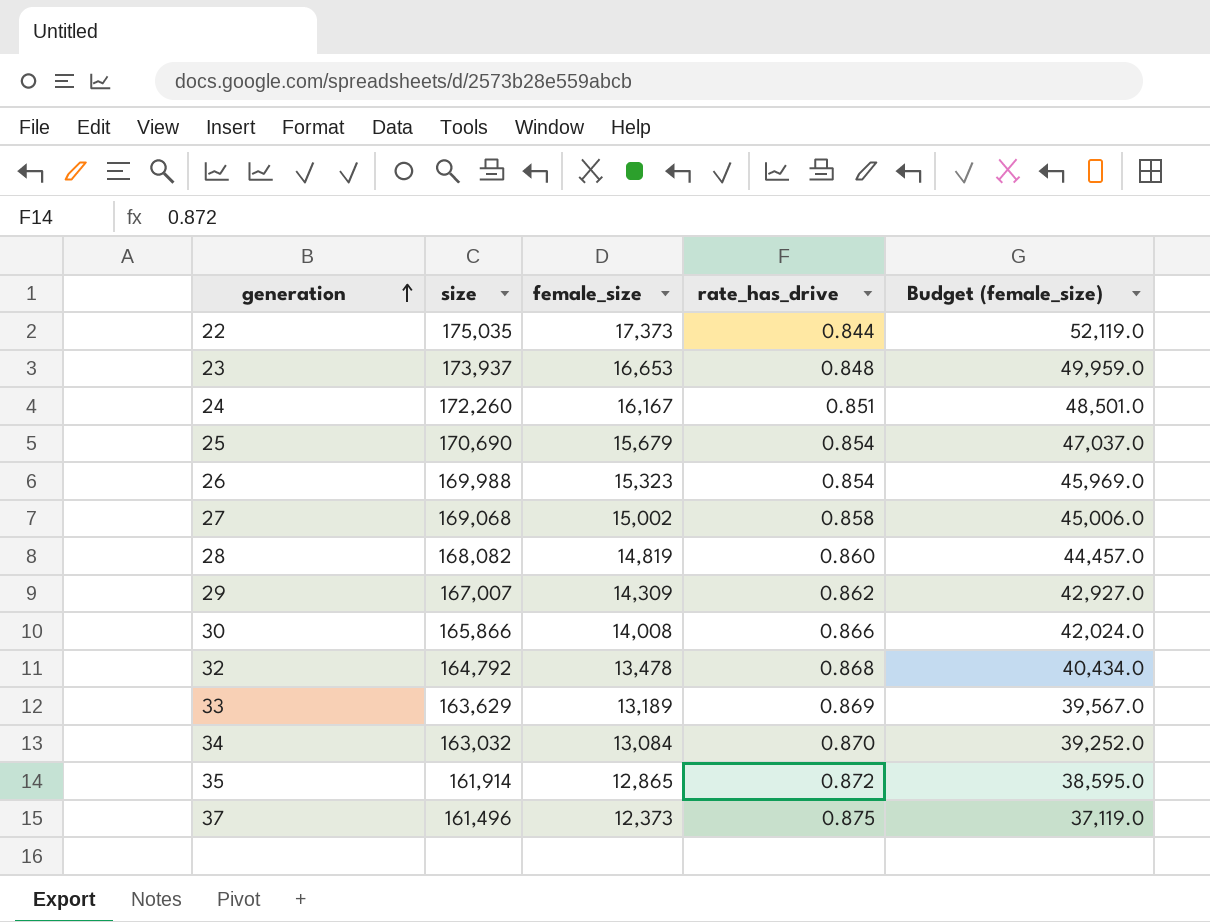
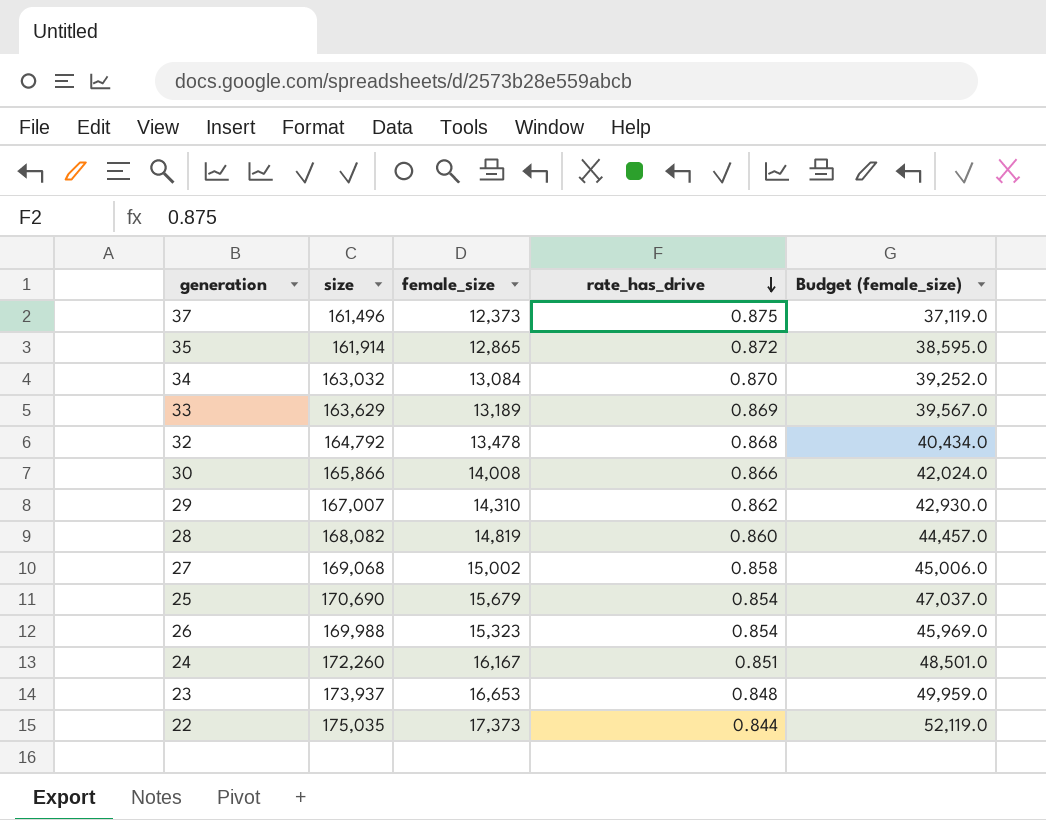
row order: generation ascending -> rate_has_drive descending
29 | female_size: 14,309 -> 14,310
29 | Budget (female_size): 42,927.0 -> 42,930.0

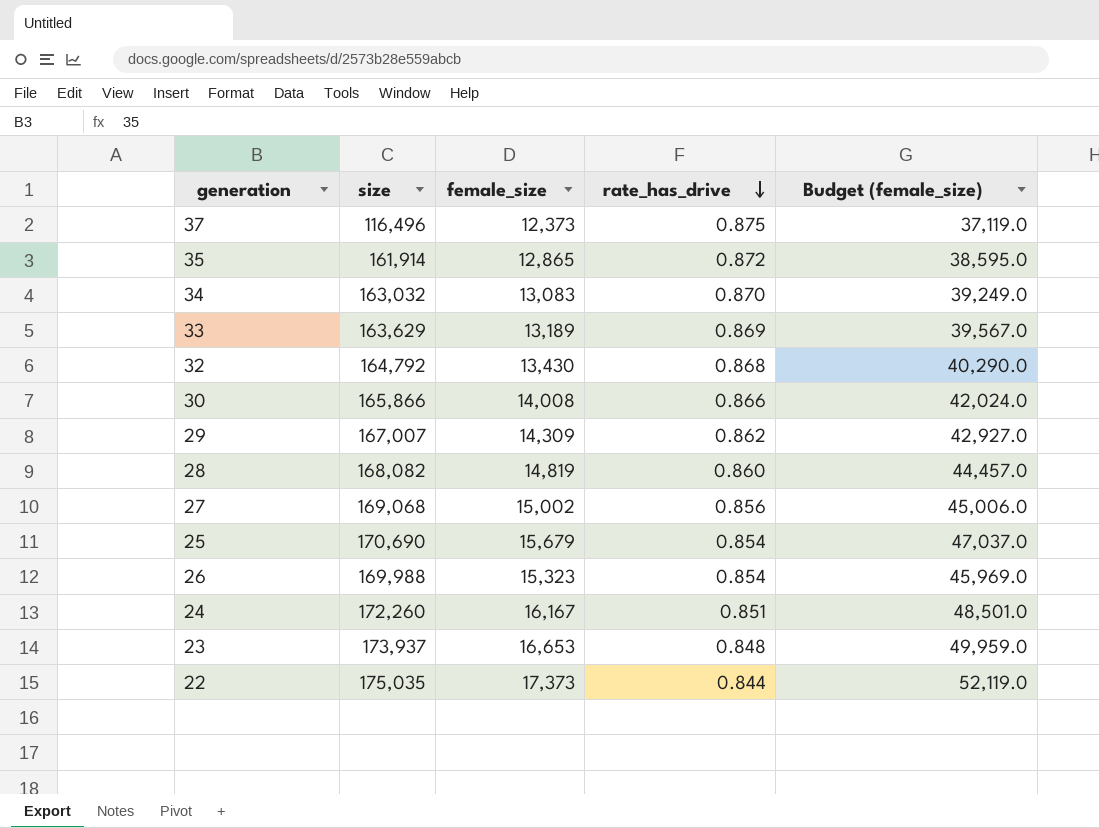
37 | size: 161,496 -> 116,496
34 | female_size: 13,084 -> 13,083
34 | Budget (female_size): 39,252.0 -> 39,249.0
32 | female_size: 13,478 -> 13,430
32 | Budget (female_size): 40,434.0 -> 40,290.0
29 | female_size: 14,310 -> 14,309
29 | Budget (female_size): 42,930.0 -> 42,927.0
27 | rate_has_drive: 0.858 -> 0.856

